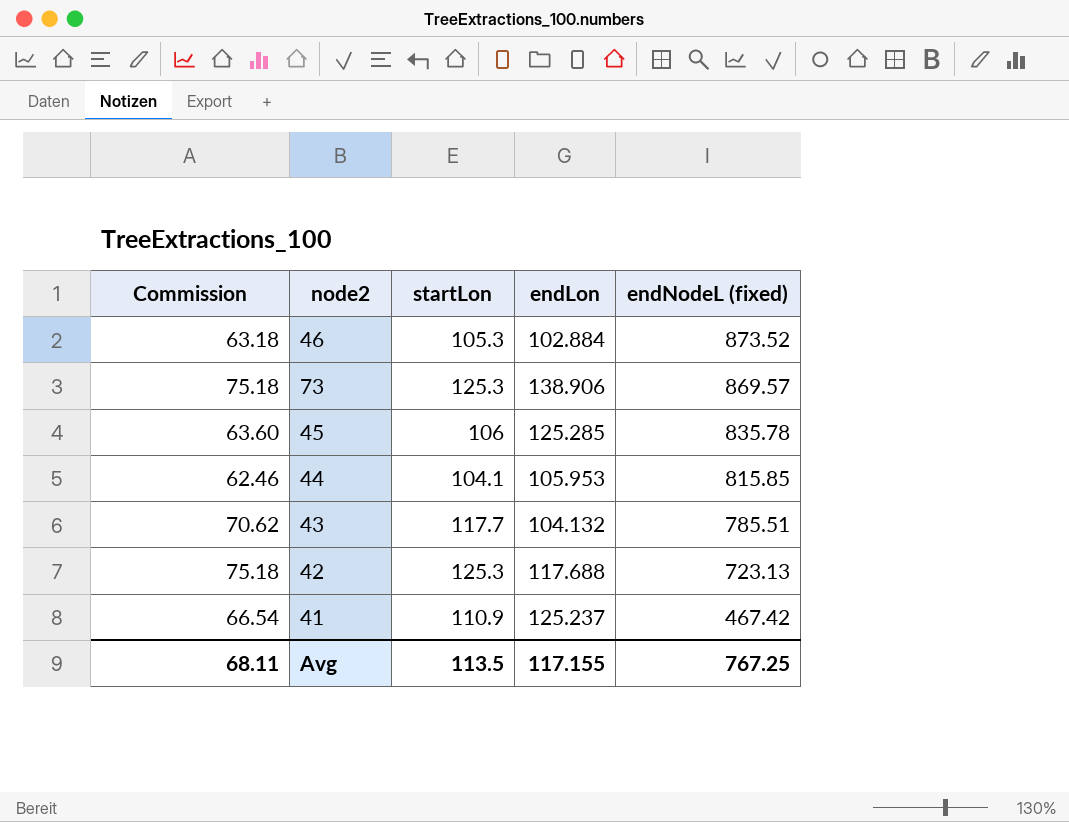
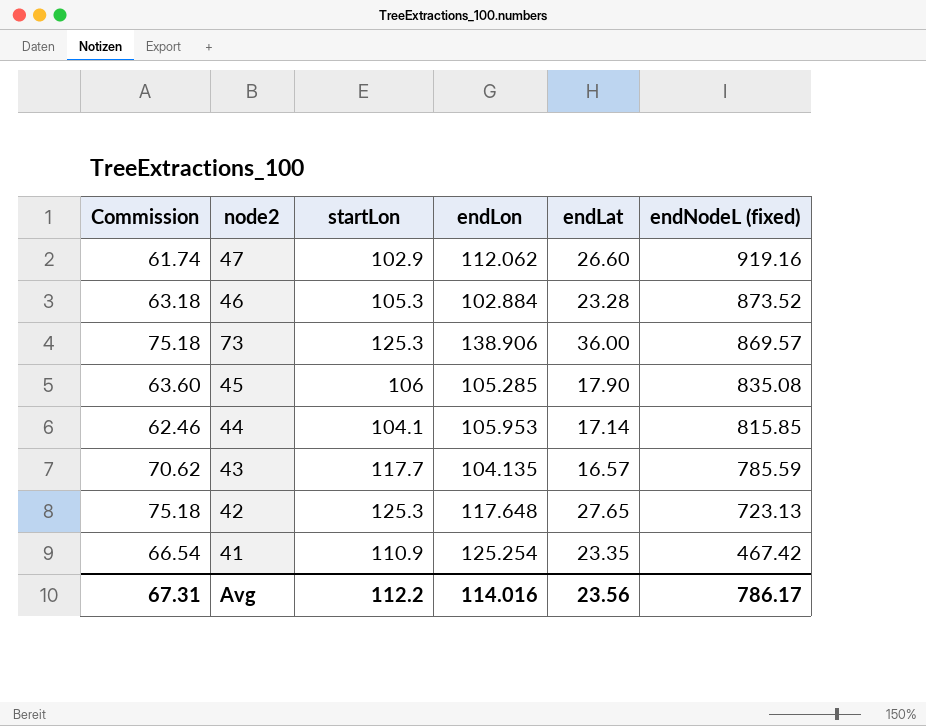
column endLat | position: none -> 5
row 47: none -> 61.74 | 102.9 | 112.062 | 26.60 | 919.16
45 | endLon: 125.285 -> 105.285
45 | endNodeL (fixed): 835.78 -> 835.08
43 | endLon: 104.132 -> 104.135
43 | endNodeL (fixed): 785.51 -> 785.59
42 | endLon: 117.688 -> 117.648
41 | endLon: 125.237 -> 125.254
Avg | Commission: 68.11 -> 67.31
Avg | startLon: 113.5 -> 112.2
Avg | endLon: 117.155 -> 114.016
Avg | endNodeL (fixed): 767.25 -> 786.17

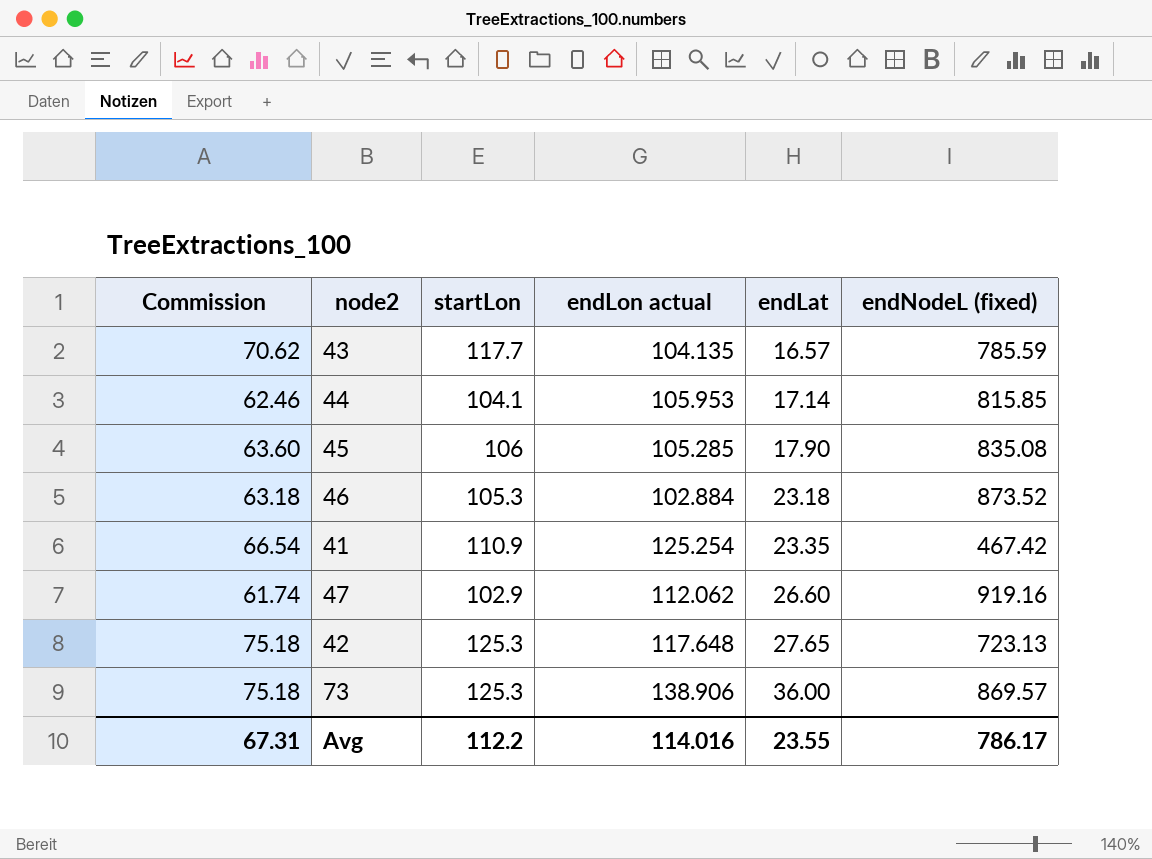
row order: endNodeL (fixed) descending -> endLat ascending
column name: endLon -> endLon actual
46 | endLat: 23.28 -> 23.18
Avg | endLat: 23.56 -> 23.55

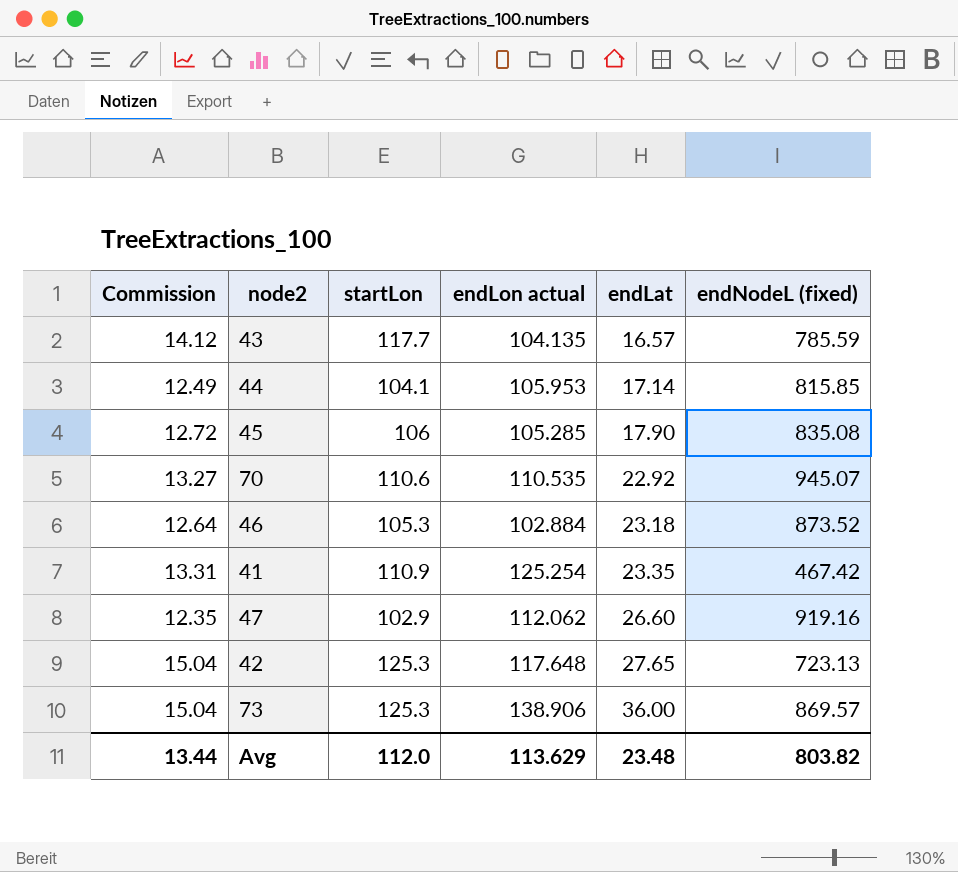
column Commission | formula: [startLon] * 0.6 -> [startLon] * 0.12
row 70: none -> 13.27 | 110.6 | 110.535 | 22.92 | 945.07
Avg | Commission: 67.31 -> 13.44
Avg | startLon: 112.2 -> 112.0
Avg | endLon actual: 114.016 -> 113.629
Avg | endLat: 23.55 -> 23.48
Avg | endNodeL (fixed): 786.17 -> 803.82

